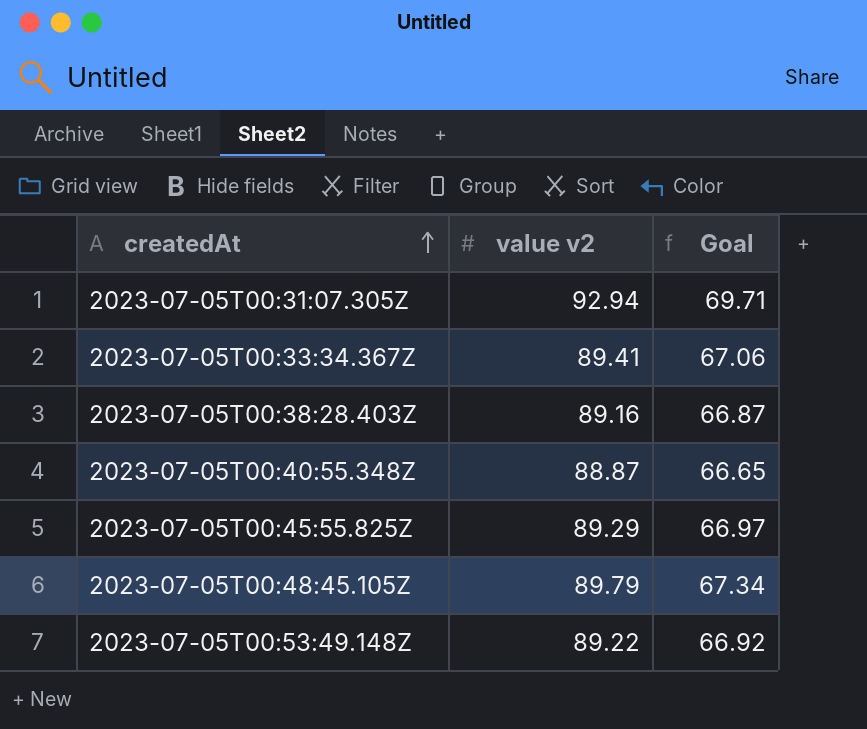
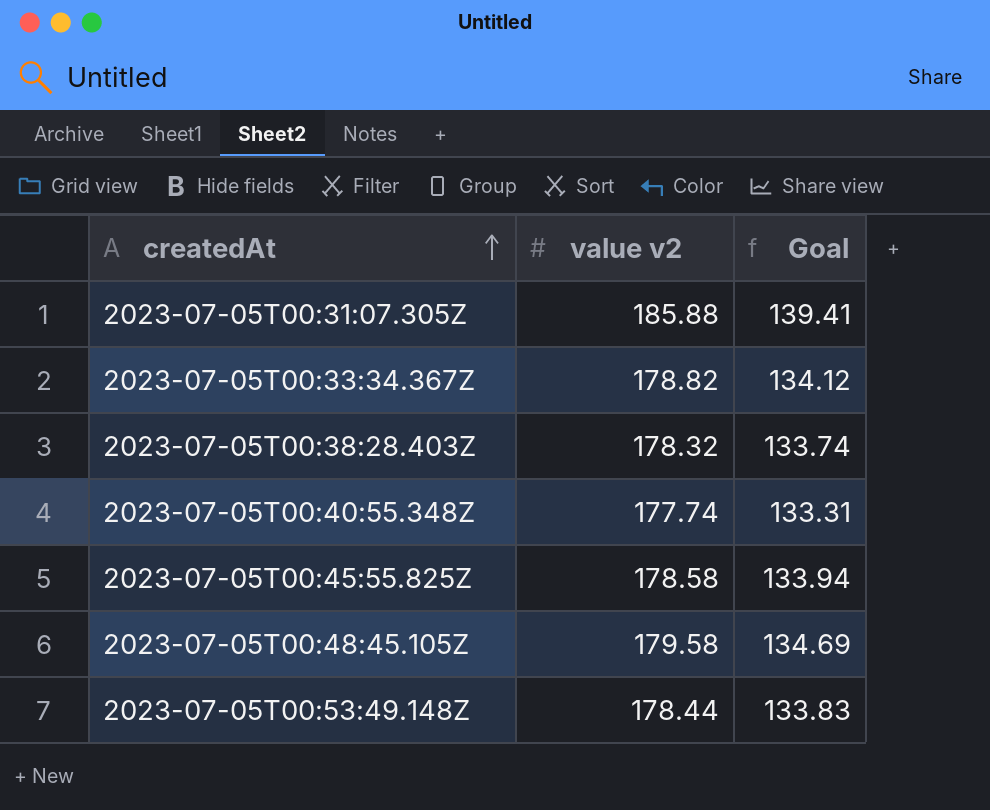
2023-07-05T00:31:07.305Z | value v2: 92.94 -> 185.88
2023-07-05T00:31:07.305Z | Goal: 69.71 -> 139.41
2023-07-05T00:33:34.367Z | value v2: 89.41 -> 178.82
2023-07-05T00:33:34.367Z | Goal: 67.06 -> 134.12
2023-07-05T00:38:28.403Z | value v2: 89.16 -> 178.32
2023-07-05T00:38:28.403Z | Goal: 66.87 -> 133.74
2023-07-05T00:40:55.348Z | value v2: 88.87 -> 177.74
2023-07-05T00:40:55.348Z | Goal: 66.65 -> 133.31
2023-07-05T00:45:55.825Z | value v2: 89.29 -> 178.58
2023-07-05T00:45:55.825Z | Goal: 66.97 -> 133.94
2023-07-05T00:48:45.105Z | value v2: 89.79 -> 179.58
2023-07-05T00:48:45.105Z | Goal: 67.34 -> 134.69
2023-07-05T00:53:49.148Z | value v2: 89.22 -> 178.44
2023-07-05T00:53:49.148Z | Goal: 66.92 -> 133.83

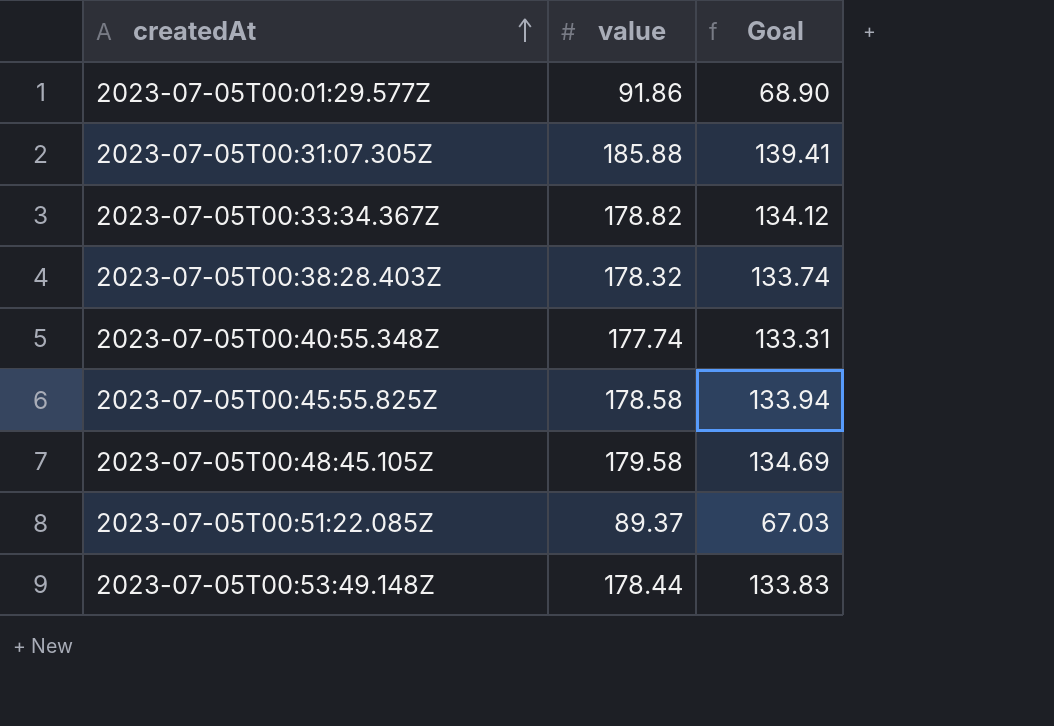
column name: value v2 -> value
row 2023-07-05T00:01:29.577Z: none -> 91.86 | 68.90
row 2023-07-05T00:51:22.085Z: none -> 89.37 | 67.03

